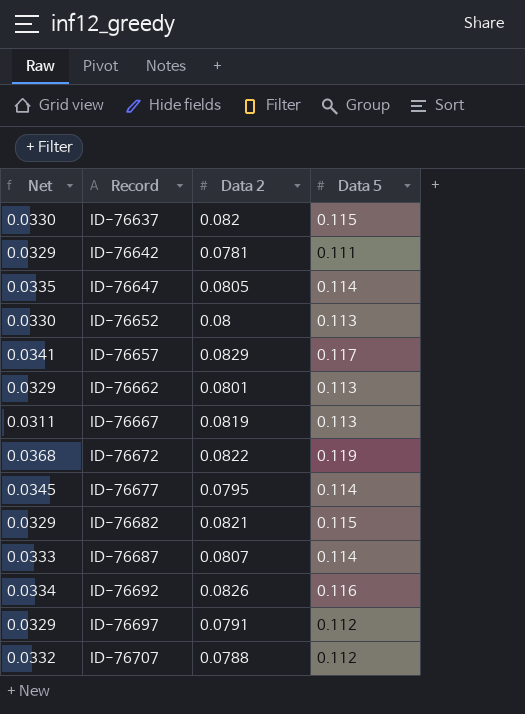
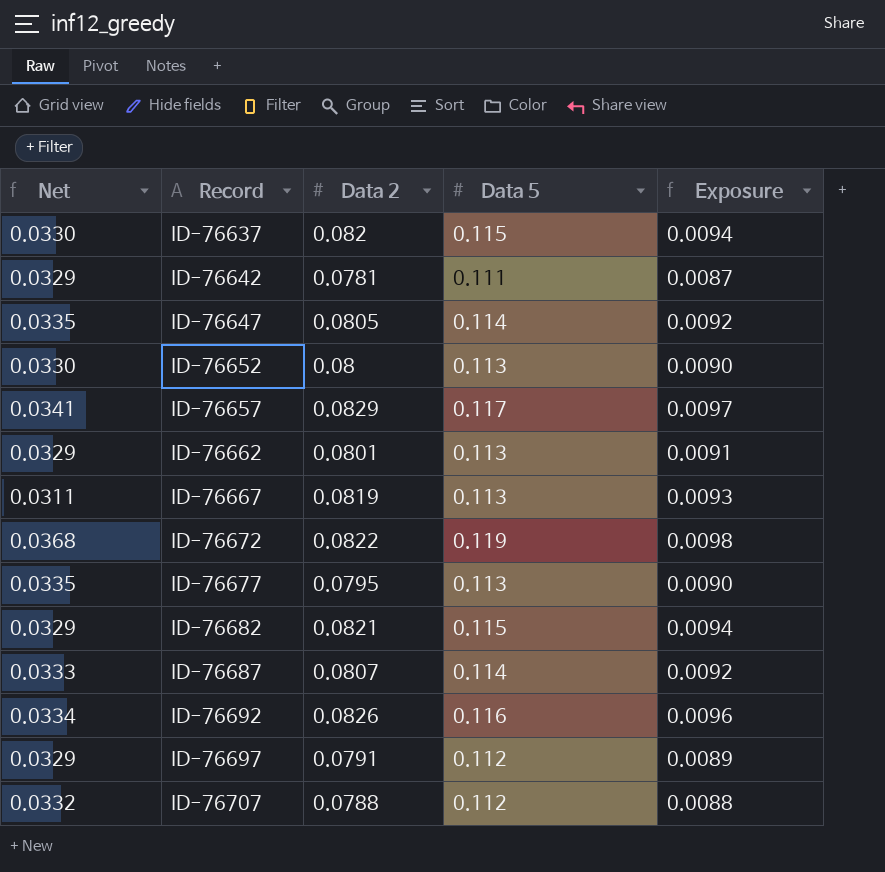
column Exposure | formula: none -> [Data 2] * [Data 5]
ID-76677 | Net: 0.0345 -> 0.0335
ID-76677 | Data 5: 0.114 -> 0.113

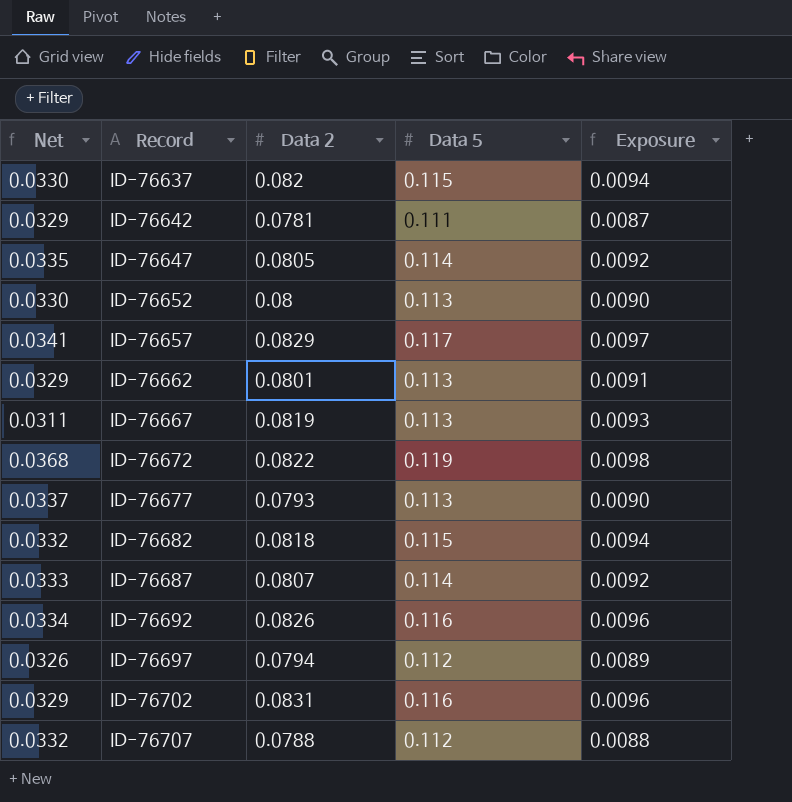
ID-76677 | Net: 0.0335 -> 0.0337
ID-76677 | Data 2: 0.0795 -> 0.0793
ID-76682 | Net: 0.0329 -> 0.0332
ID-76682 | Data 2: 0.0821 -> 0.0818
ID-76697 | Net: 0.0329 -> 0.0326
ID-76697 | Data 2: 0.0791 -> 0.0794
row ID-76702: none -> 0.0329 | 0.0831 | 0.116 | 0.0096

